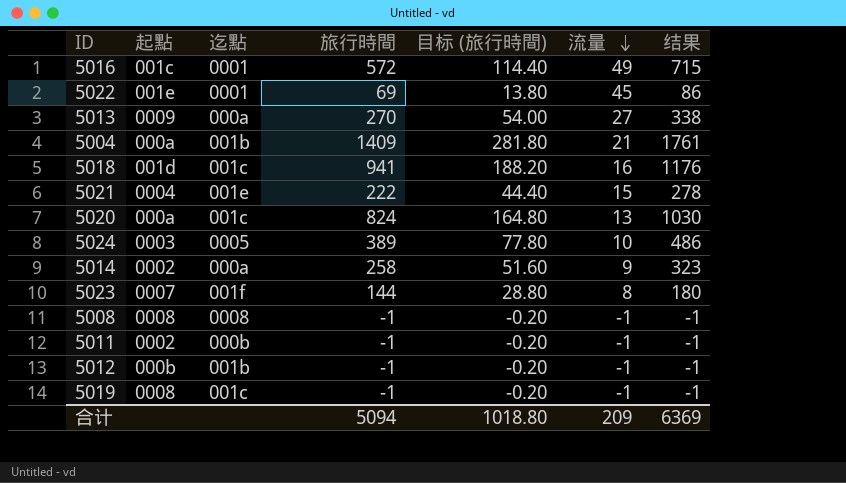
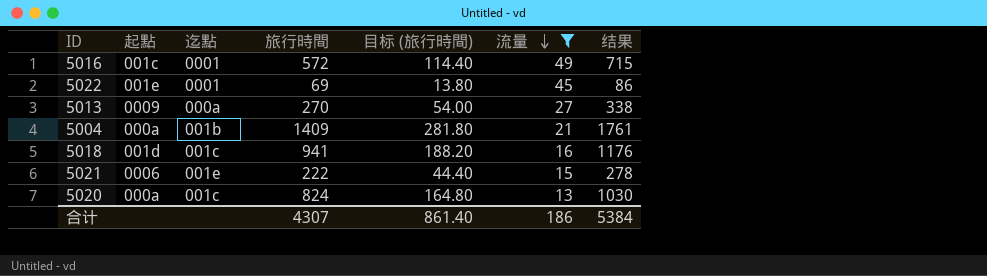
filter: none -> 流量 >= 13
5021 | 起點: 0004 -> 0006
合计 | 旅行時間: 5094 -> 4307
合计 | 目标 (旅行時間): 1018.80 -> 861.40
合计 | 流量: 209 -> 186
合计 | 结果: 6369 -> 5384

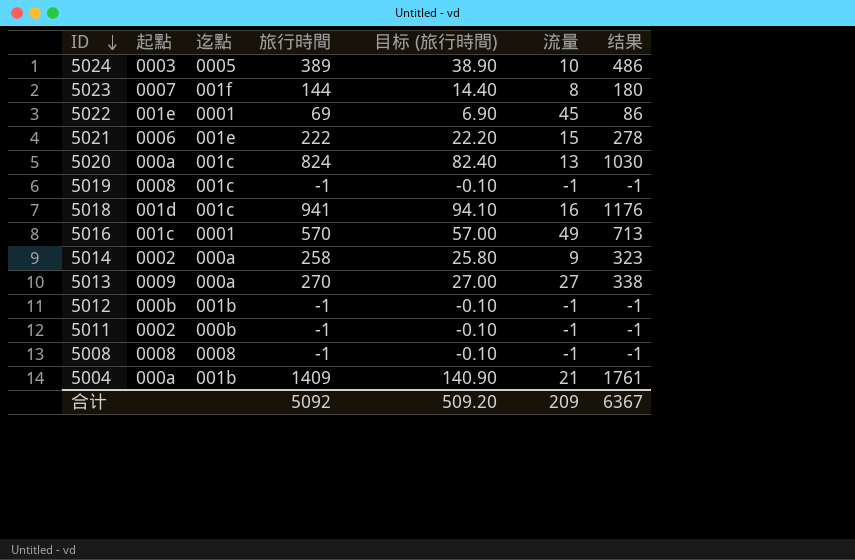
filter: 流量 >= 13 -> none
row order: 流量 descending -> ID descending
column 目标 (旅行時間) | formula: [旅行時間] * 0.2 -> [旅行時間] * 0.1
5016 | 旅行時間: 572 -> 570
5016 | 结果: 715 -> 713
合计 | 旅行時間: 4307 -> 5092
合计 | 目标 (旅行時間): 861.40 -> 509.20
合计 | 流量: 186 -> 209
合计 | 结果: 5384 -> 6367

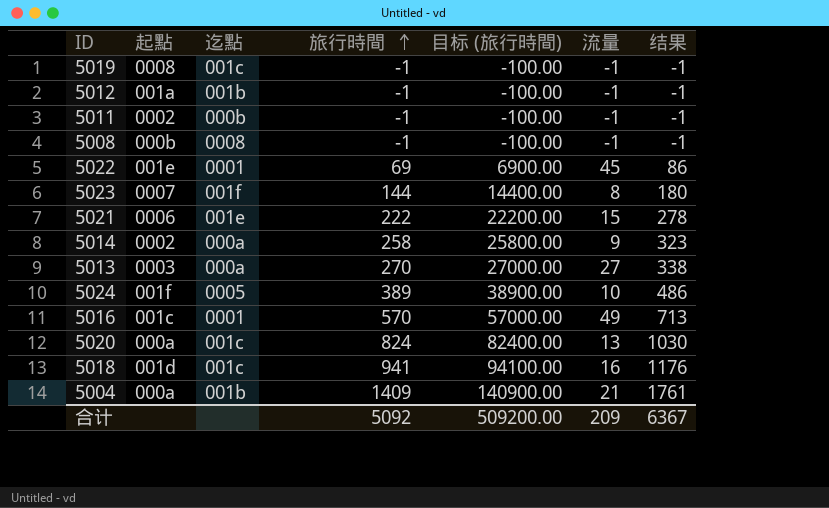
row order: ID descending -> 旅行時間 ascending
column 目标 (旅行時間) | formula: [旅行時間] * 0.1 -> [旅行時間] * 100
5012 | 起點: 000b -> 001a
5008 | 起點: 0008 -> 000b
5013 | 起點: 0009 -> 0003
5024 | 起點: 0003 -> 001f
合计 | 目标 (旅行時間): 509.20 -> 509200.00

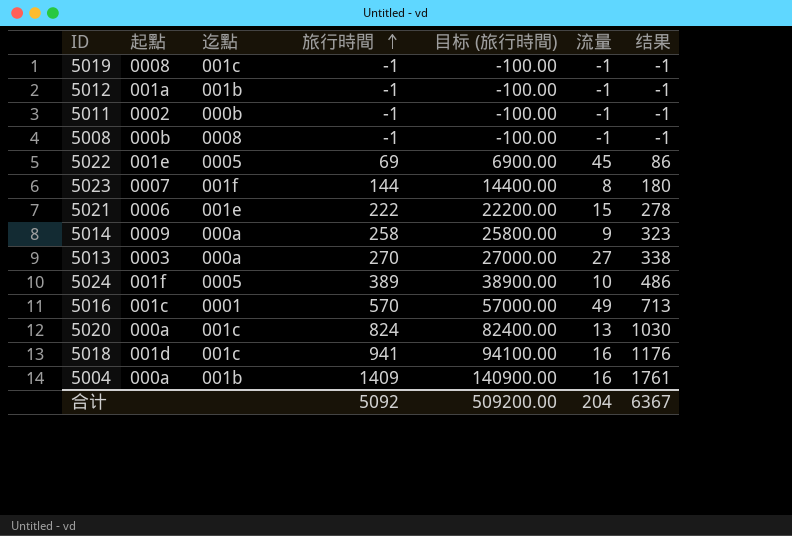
5022 | 迄點: 0001 -> 0005
5014 | 起點: 0002 -> 0009
5004 | 流量: 21 -> 16
合计 | 流量: 209 -> 204

